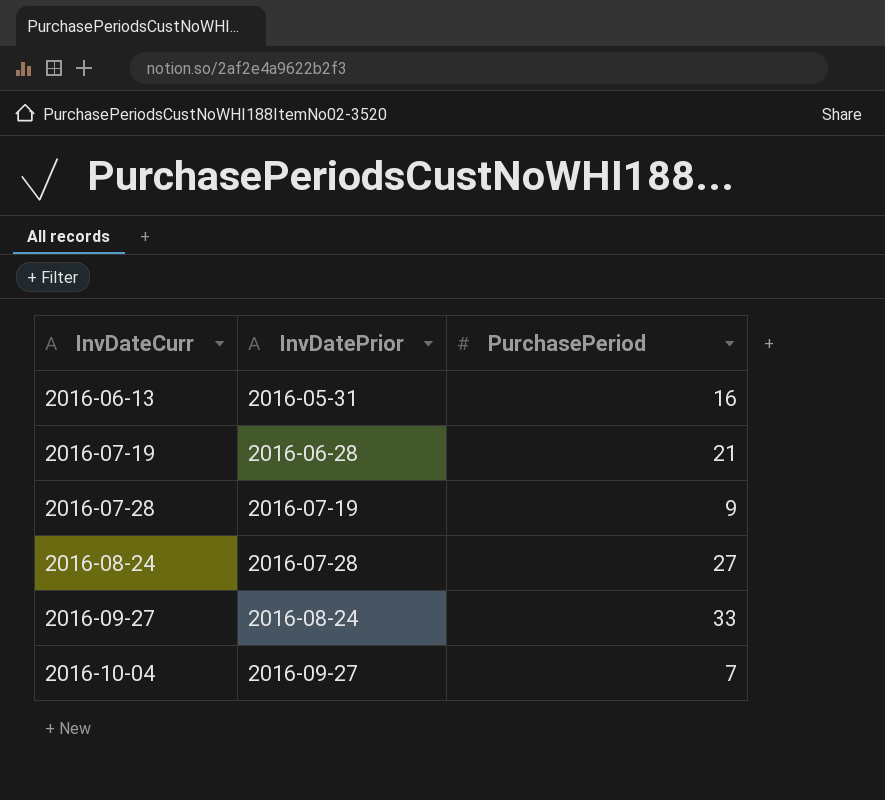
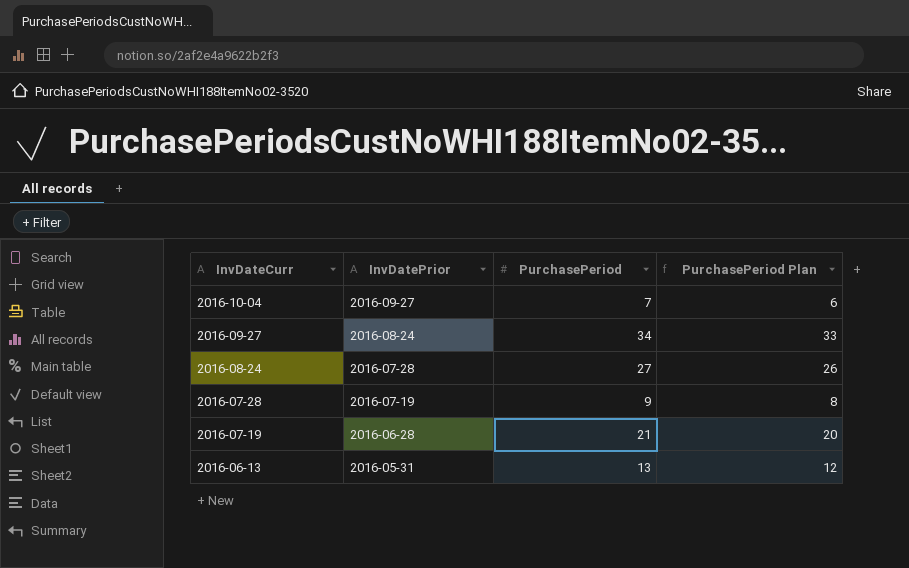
row order: InvDateCurr ascending -> InvDateCurr descending
column PurchasePeriod Plan | formula: none -> [PurchasePeriod] - 1
2016-09-27 | PurchasePeriod: 33 -> 34
2016-06-13 | PurchasePeriod: 16 -> 13

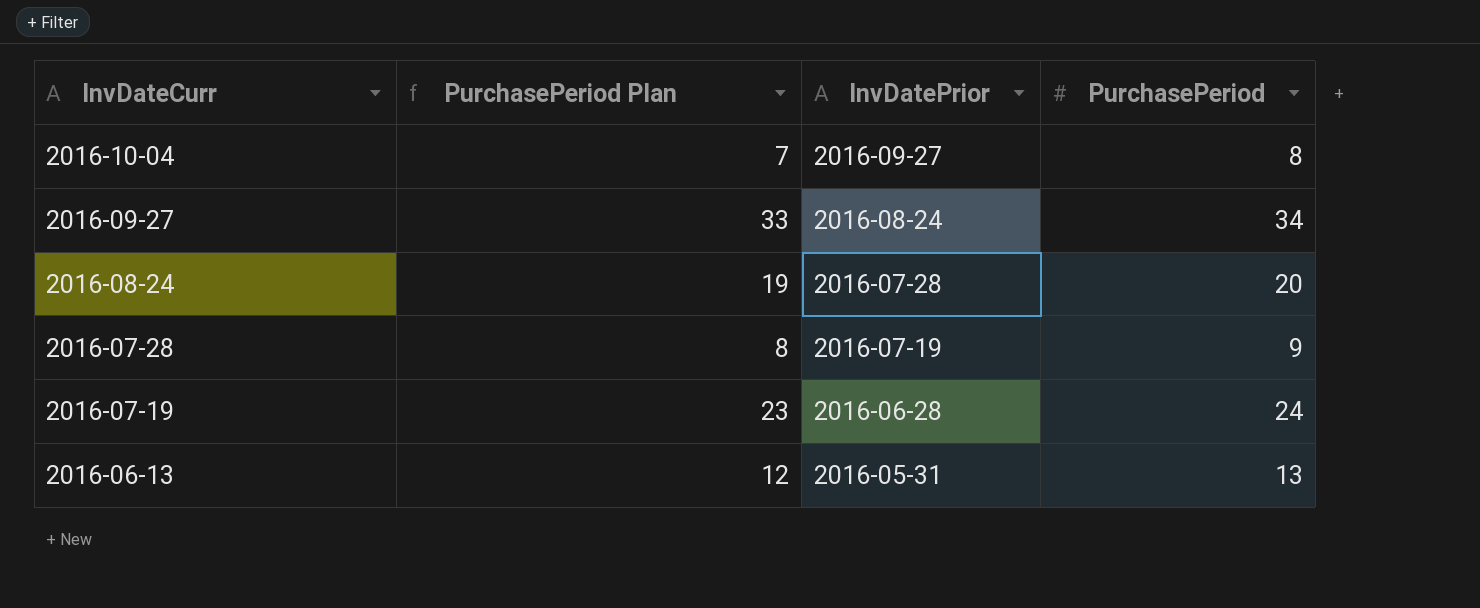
column PurchasePeriod Plan | position: 4 -> 2
2016-10-04 | PurchasePeriod Plan: 6 -> 7
2016-10-04 | PurchasePeriod: 7 -> 8
2016-08-24 | PurchasePeriod Plan: 26 -> 19
2016-08-24 | PurchasePeriod: 27 -> 20
2016-07-19 | PurchasePeriod Plan: 20 -> 23
2016-07-19 | PurchasePeriod: 21 -> 24

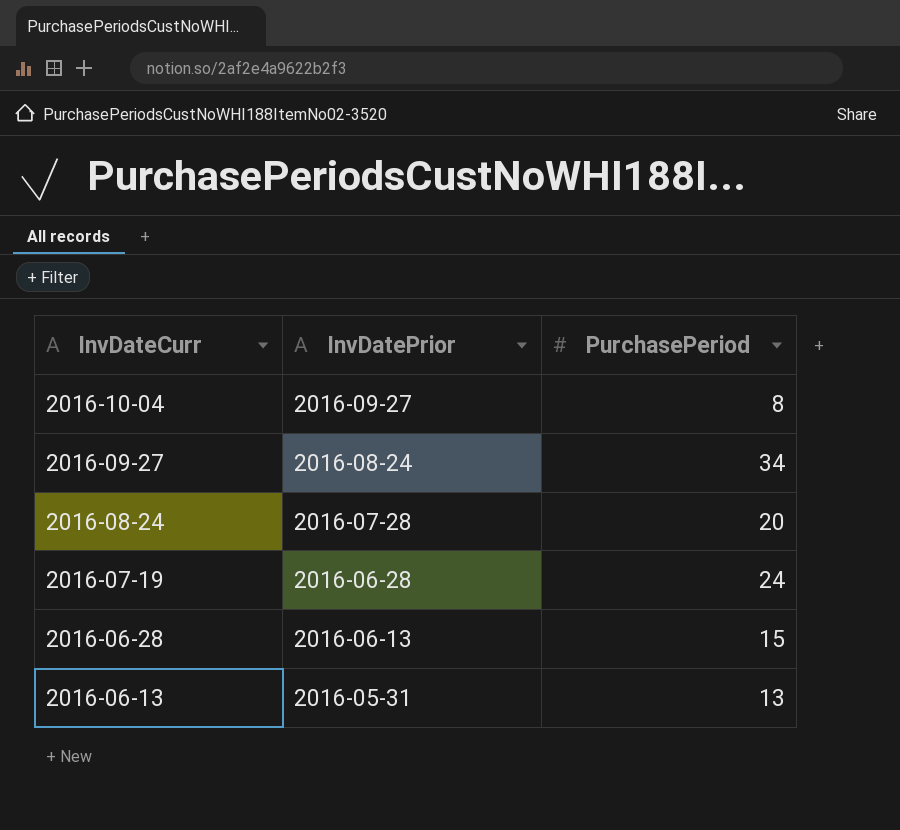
column PurchasePeriod Plan | formula: [PurchasePeriod] - 1 -> none
row 2016-07-28: 8 | 2016-07-19 | 9 -> none
row 2016-06-28: none -> 2016-06-13 | 15

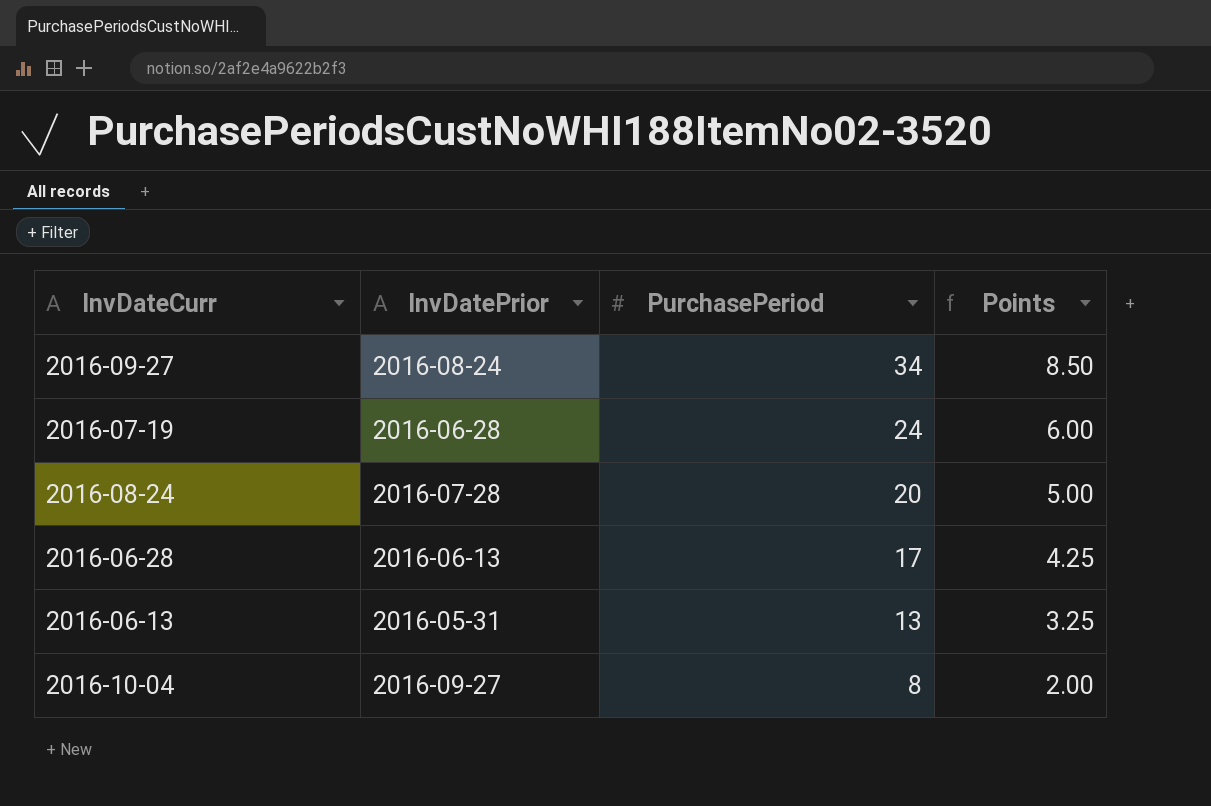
row order: InvDateCurr descending -> PurchasePeriod descending
column Points | formula: none -> [PurchasePeriod] * 0.25
2016-06-28 | PurchasePeriod: 15 -> 17

